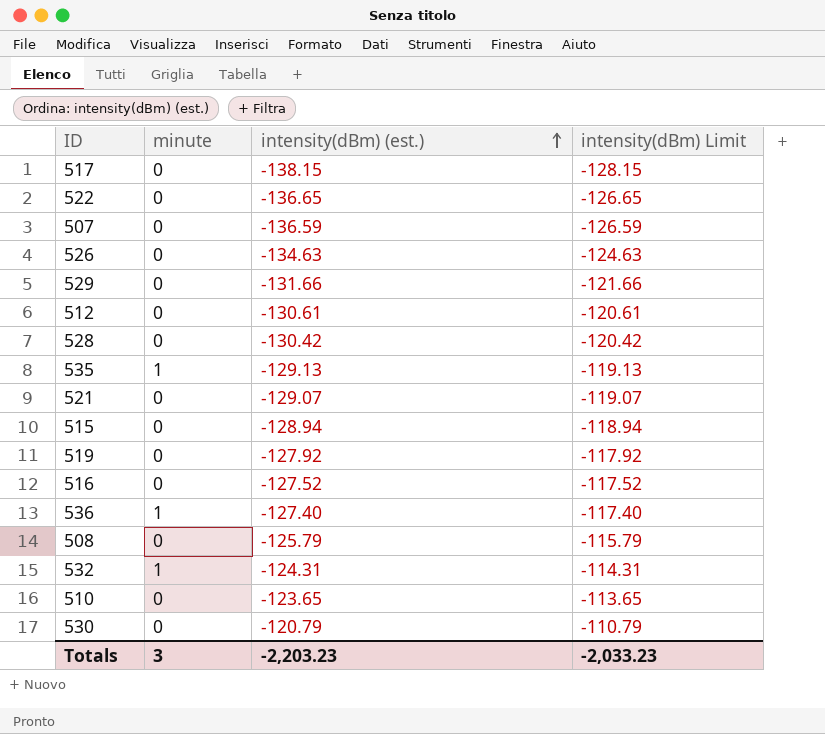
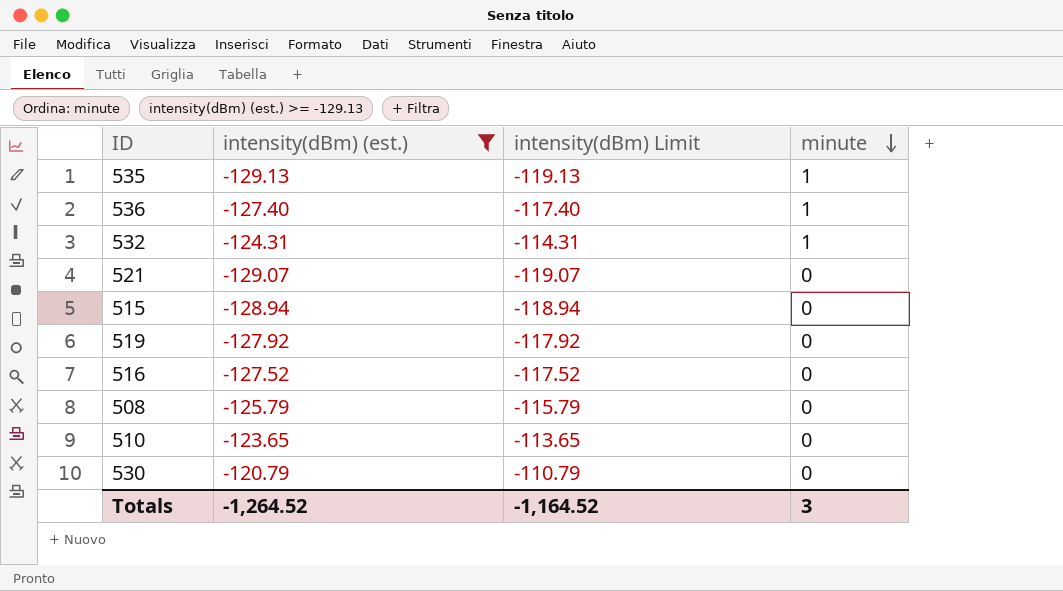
filter: none -> intensity(dBm) (est.) >= -129.13
row order: intensity(dBm) (est.) ascending -> minute descending
column minute | position: 2 -> 4
Totals | intensity(dBm) (est.): -2,203.23 -> -1,264.52
Totals | intensity(dBm) Limit: -2,033.23 -> -1,164.52

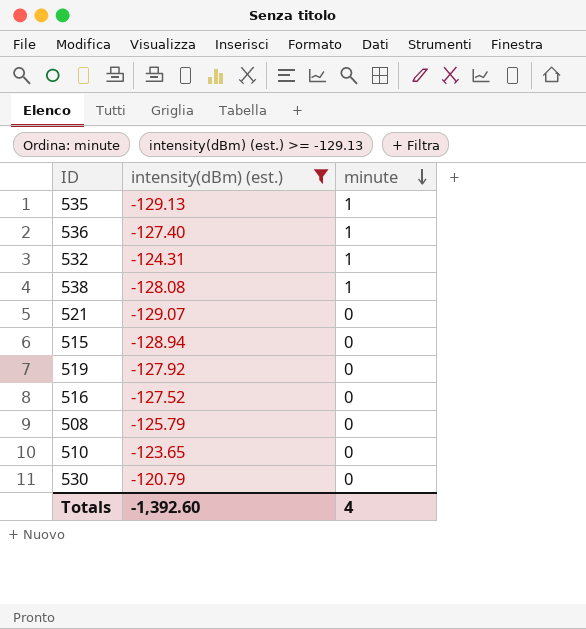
column intensity(dBm) Limit | formula: [intensity(dBm) (est.)] + 10 -> none
row 538: none -> -128.08 | 1
Totals | intensity(dBm) (est.): -1,264.52 -> -1,392.60
Totals | minute: 3 -> 4

